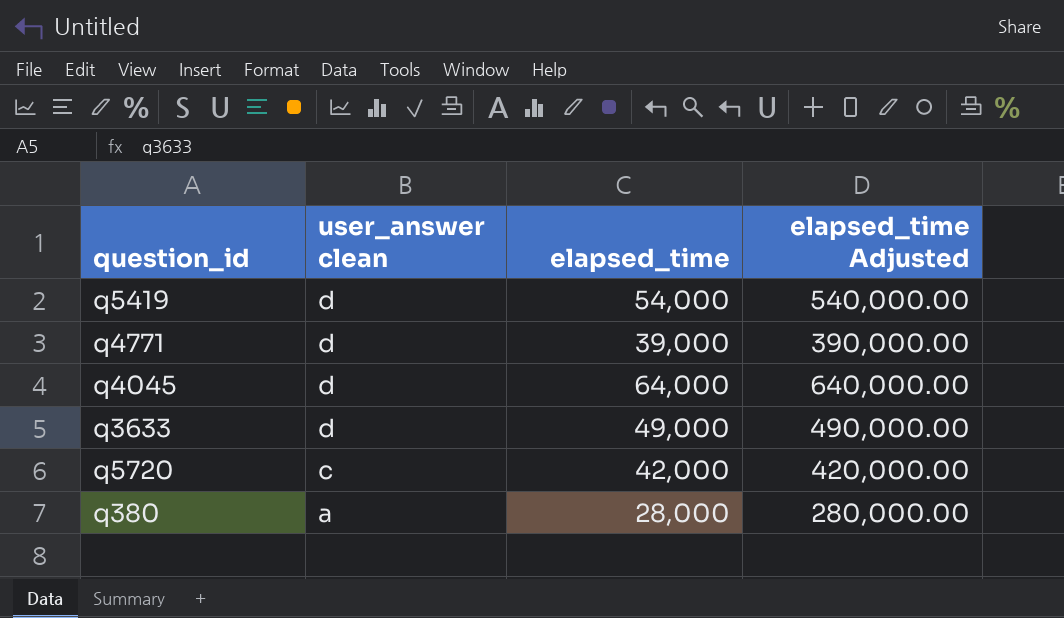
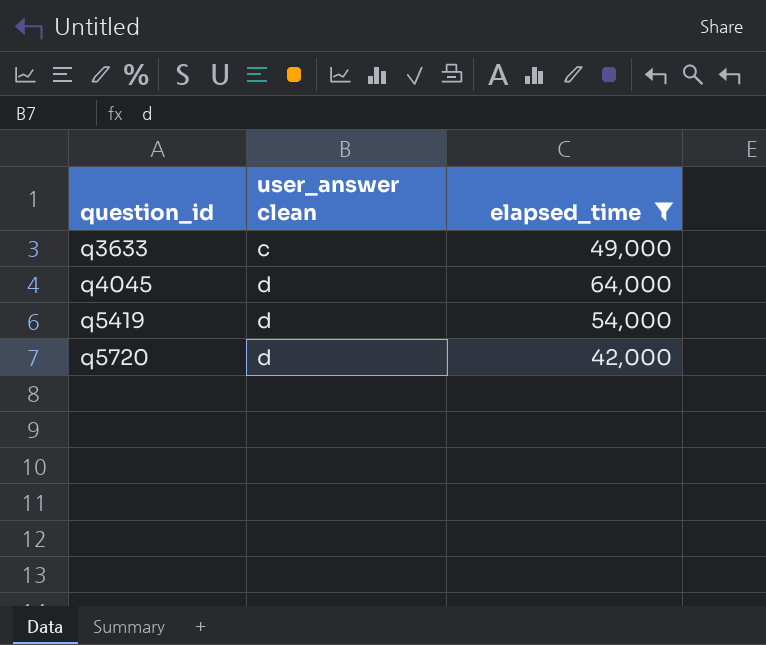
filter: none -> elapsed_time >= 42,000
row order: user_answer clean descending -> question_id ascending
column elapsed_time Adjusted | formula: [elapsed_time] * 10 -> none
q3633 | user_answer clean: d -> c
q5720 | user_answer clean: c -> d

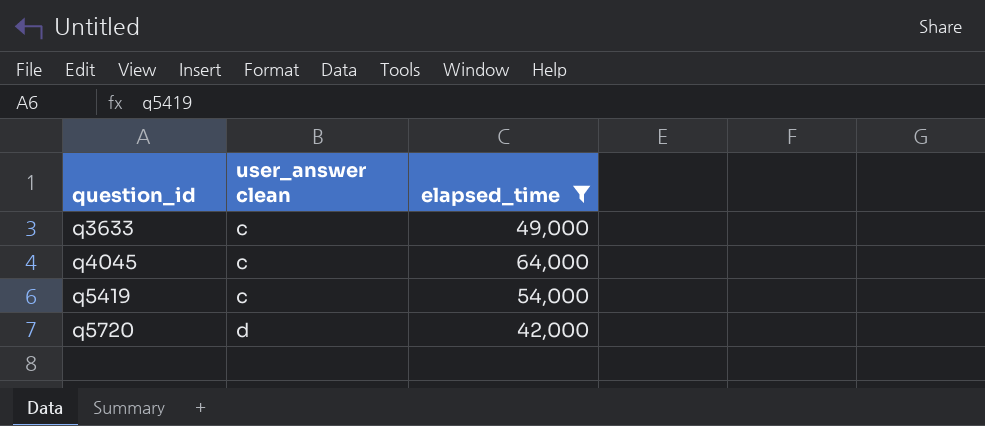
q4045 | user_answer clean: d -> c
q5419 | user_answer clean: d -> c

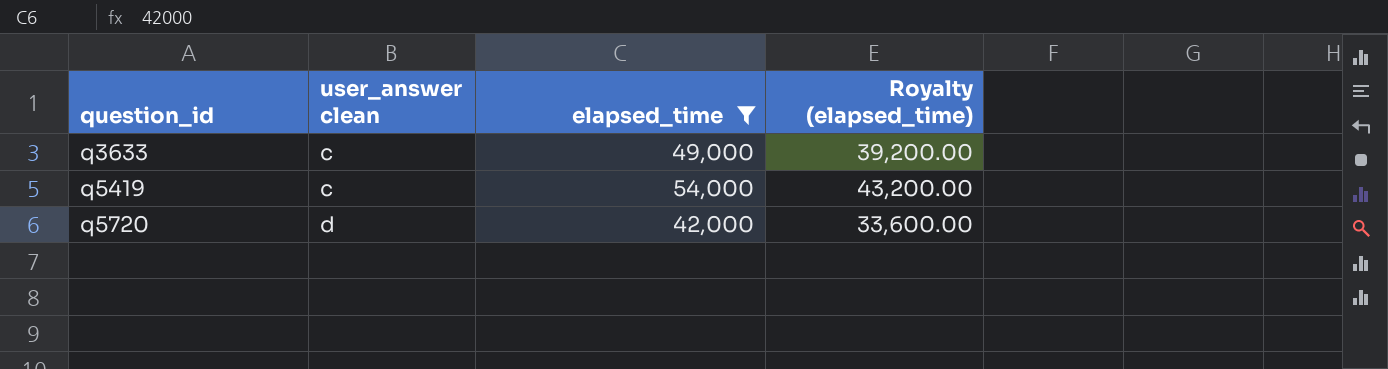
column Royalty (elapsed_time) | formula: none -> [elapsed_time] * 0.8
row q4045: c | 64,000 -> none

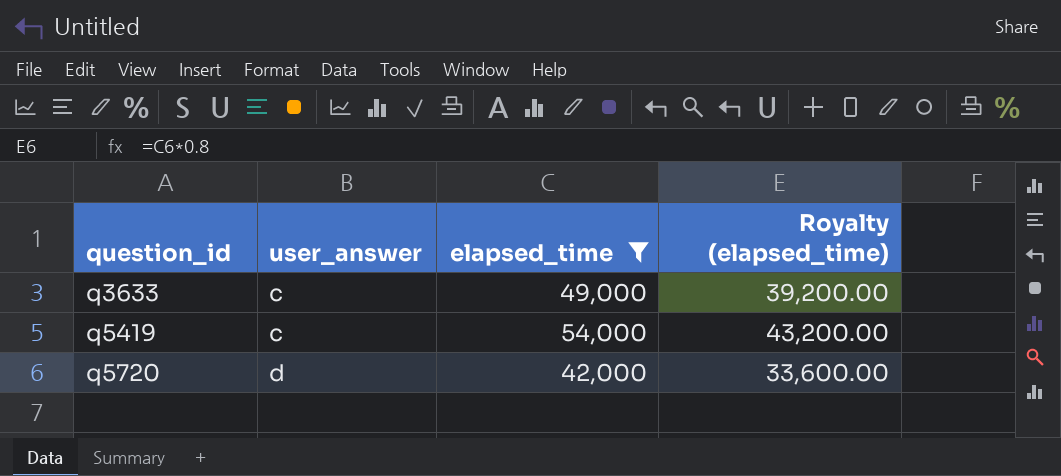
column name: user_answer clean -> user_answer

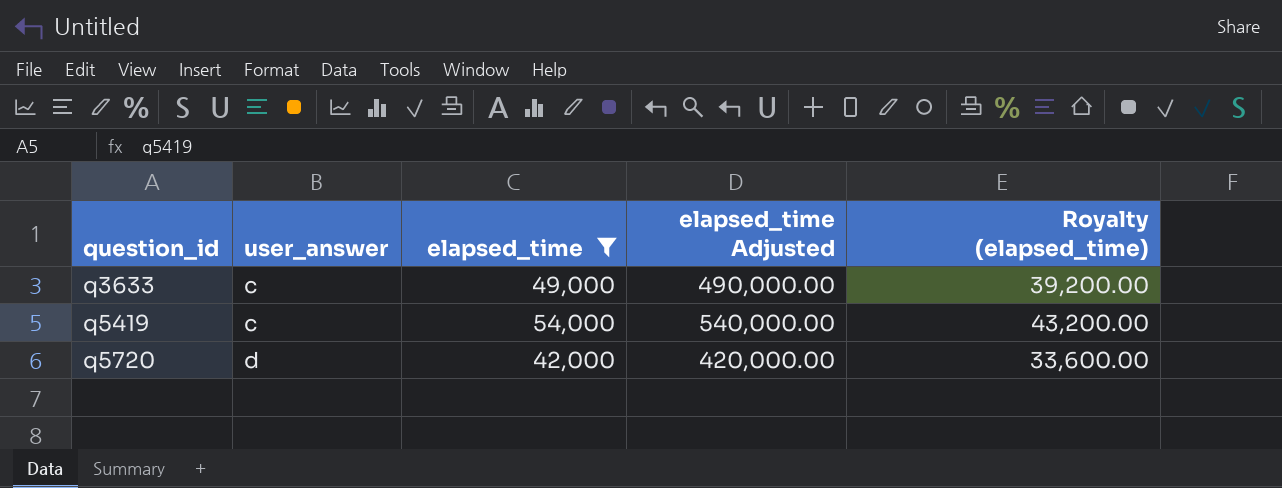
column elapsed_time Adjusted | formula: none -> [elapsed_time] * 10

